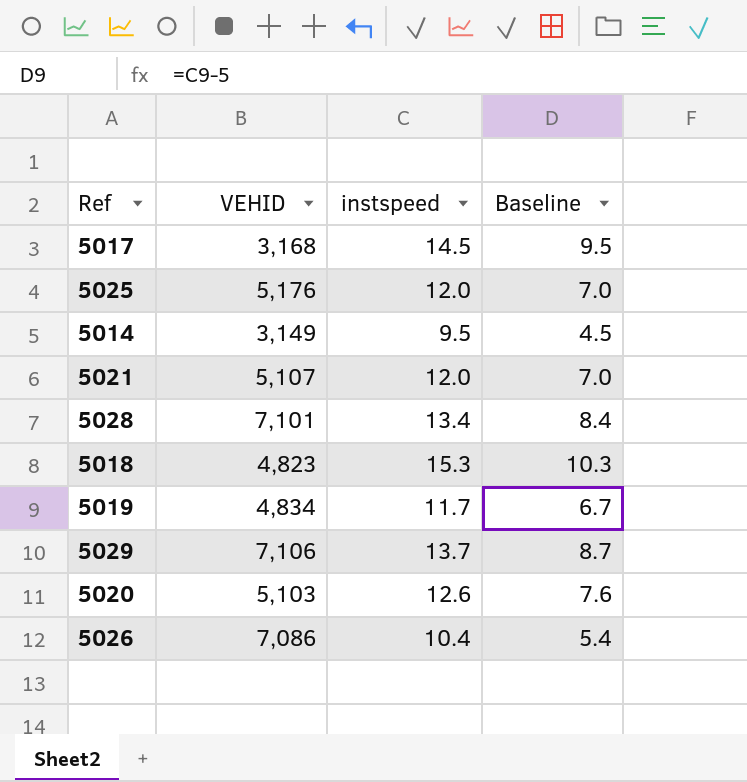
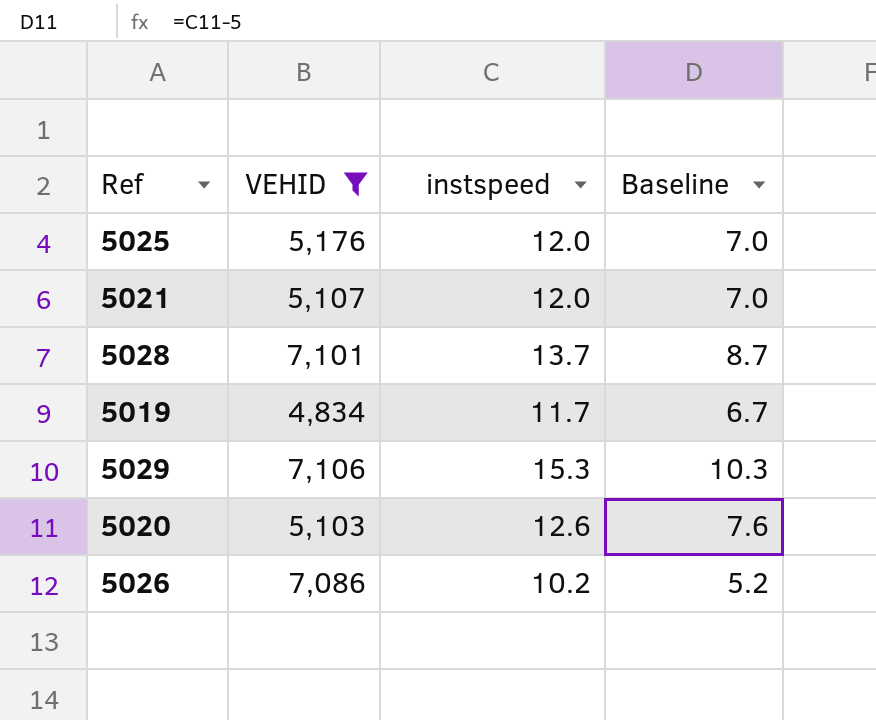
filter: none -> VEHID >= 4,834
5028 | instspeed: 13.4 -> 13.7
5028 | Baseline: 8.4 -> 8.7
5029 | instspeed: 13.7 -> 15.3
5029 | Baseline: 8.7 -> 10.3
5026 | instspeed: 10.4 -> 10.2
5026 | Baseline: 5.4 -> 5.2

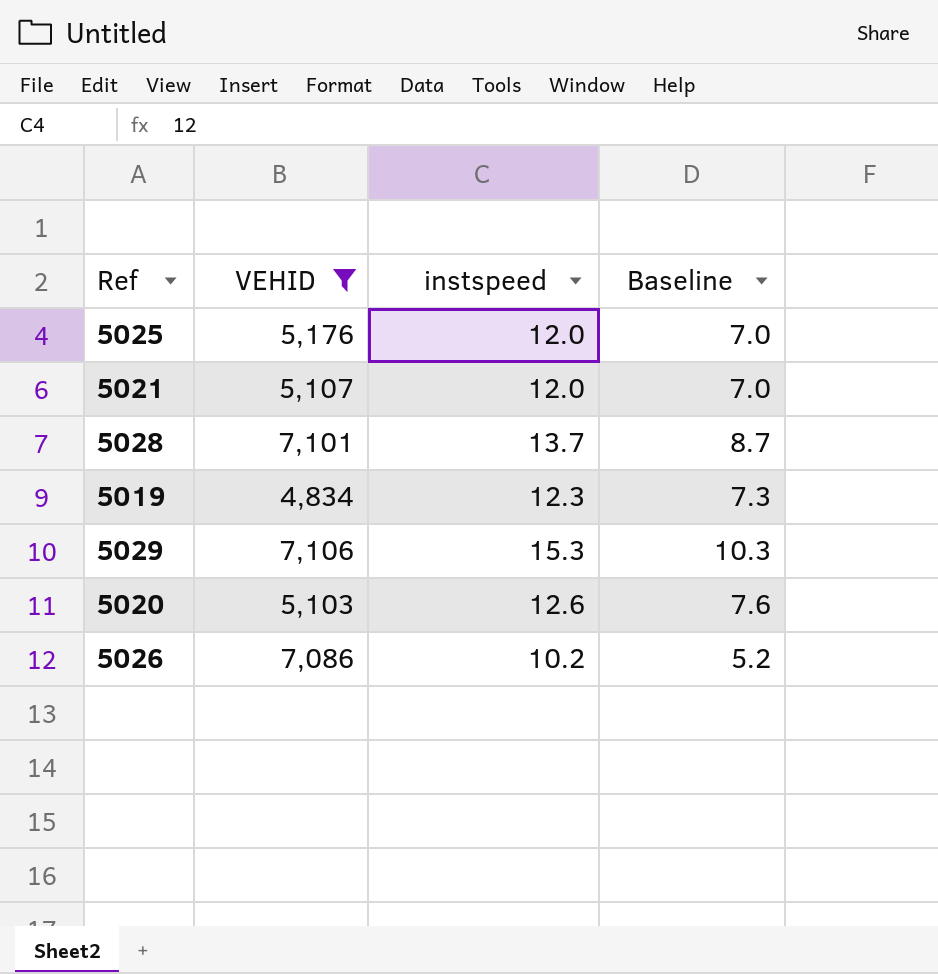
5019 | instspeed: 11.7 -> 12.3
5019 | Baseline: 6.7 -> 7.3

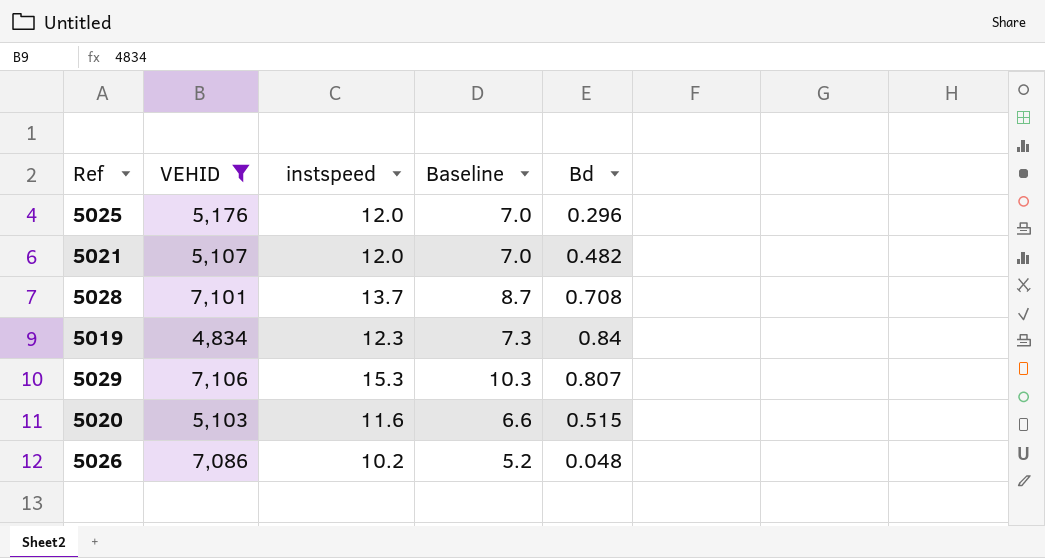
column Bd | position: none -> 5
5020 | instspeed: 12.6 -> 11.6
5020 | Baseline: 7.6 -> 6.6

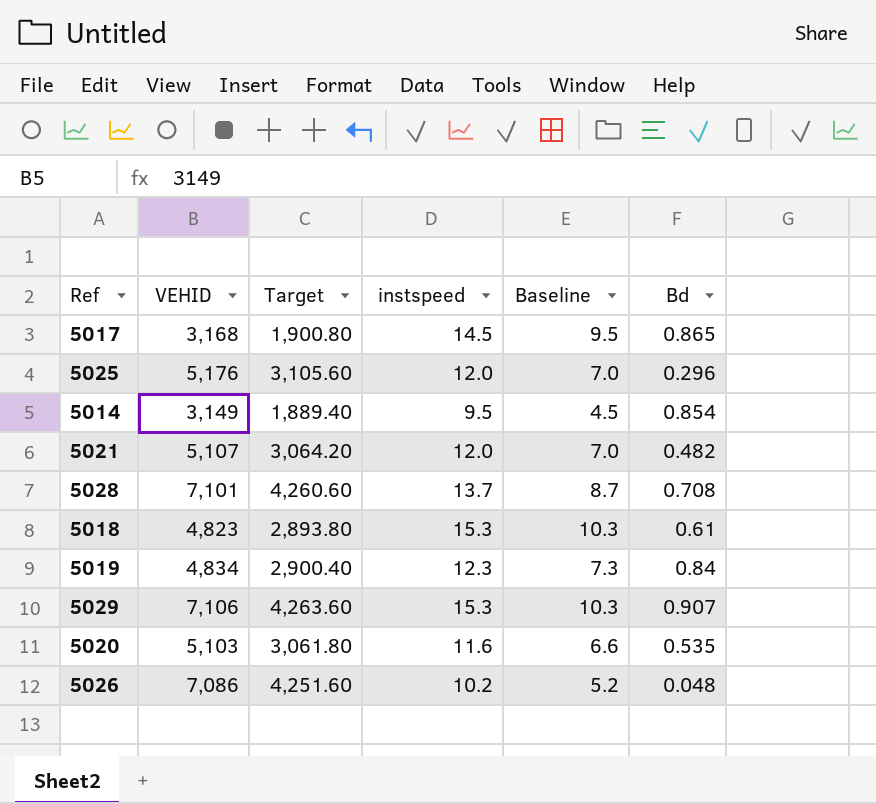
filter: VEHID >= 4,834 -> none
column Target | formula: none -> [VEHID] * 0.6
5029 | Bd: 0.807 -> 0.907
5020 | Bd: 0.515 -> 0.535

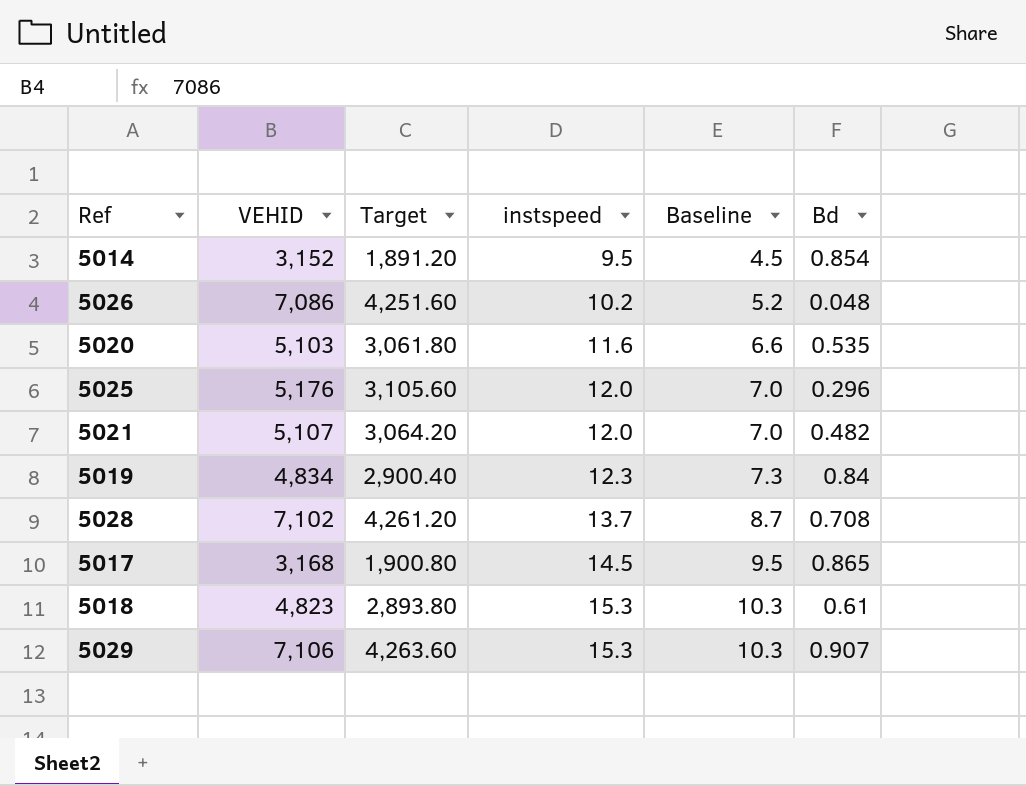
row order: none -> instspeed ascending
5014 | VEHID: 3,149 -> 3,152
5014 | Target: 1,889.40 -> 1,891.20
5028 | VEHID: 7,101 -> 7,102
5028 | Target: 4,260.60 -> 4,261.20

